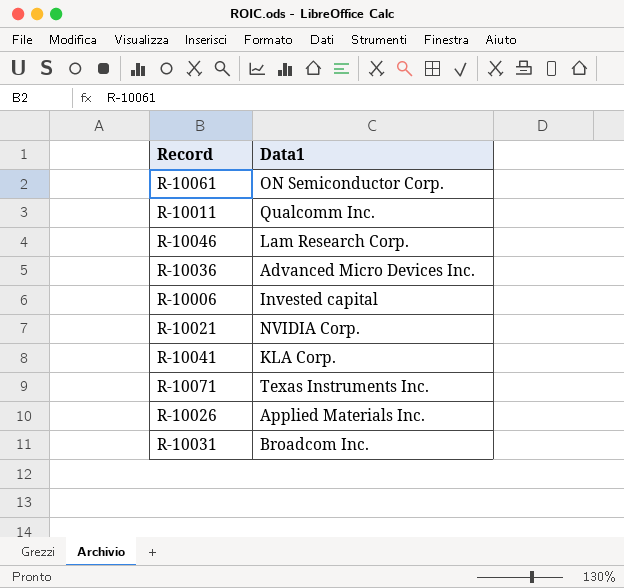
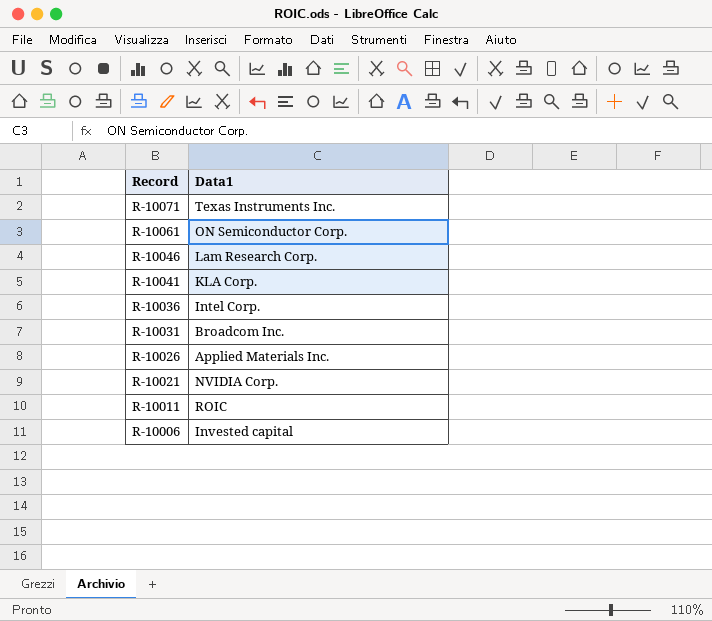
row order: none -> Record descending
R-10036 | Data1: Advanced Micro Devices Inc. -> Intel Corp.
R-10011 | Data1: Qualcomm Inc. -> ROIC

